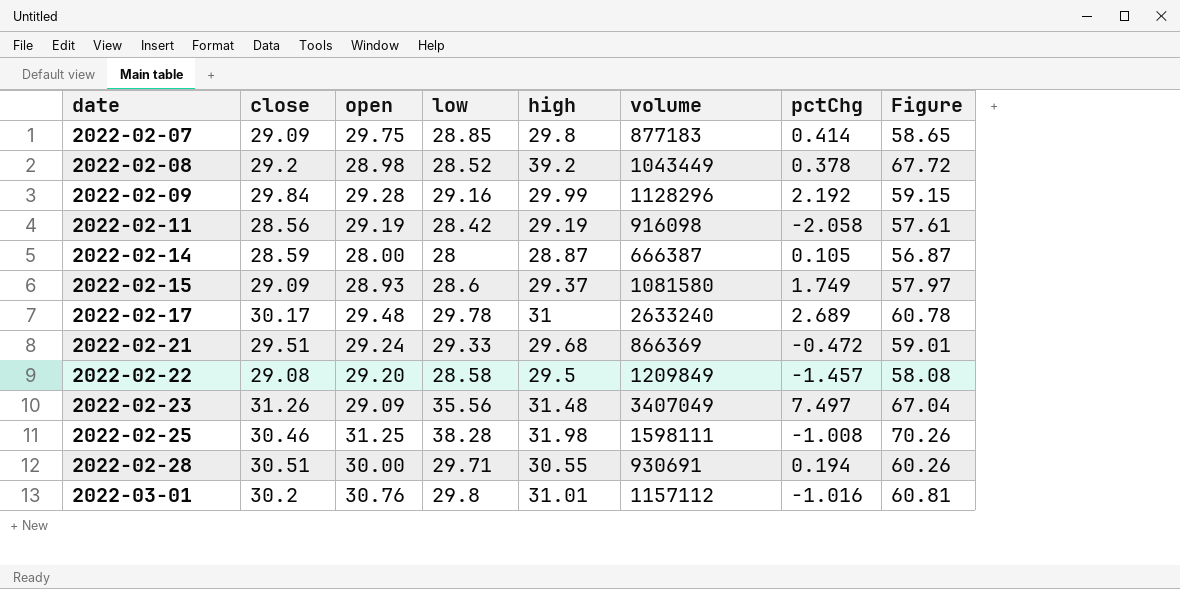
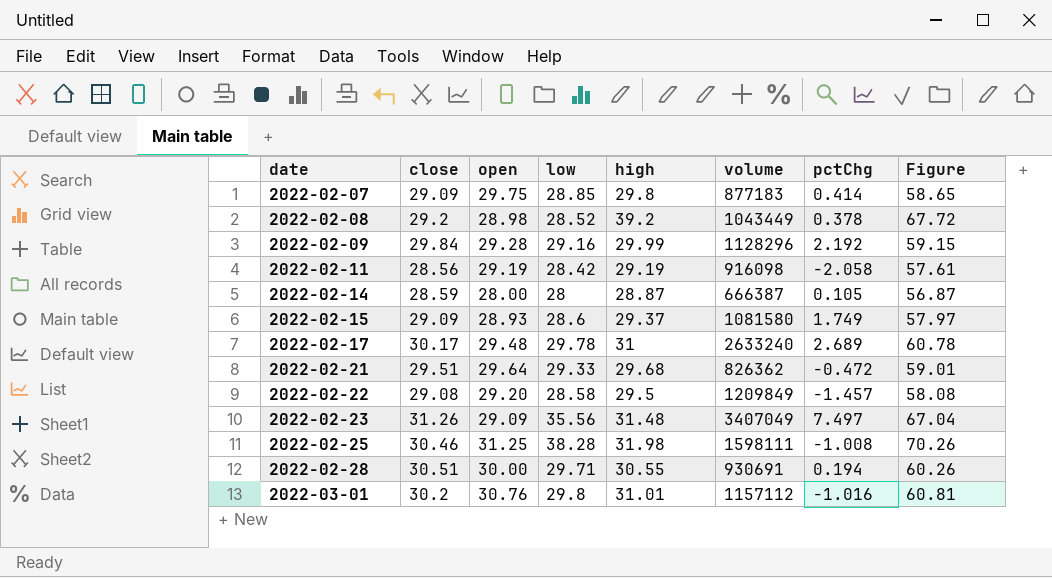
2022-02-21 | open: 29.24 -> 29.64
2022-02-21 | volume: 866369 -> 826362

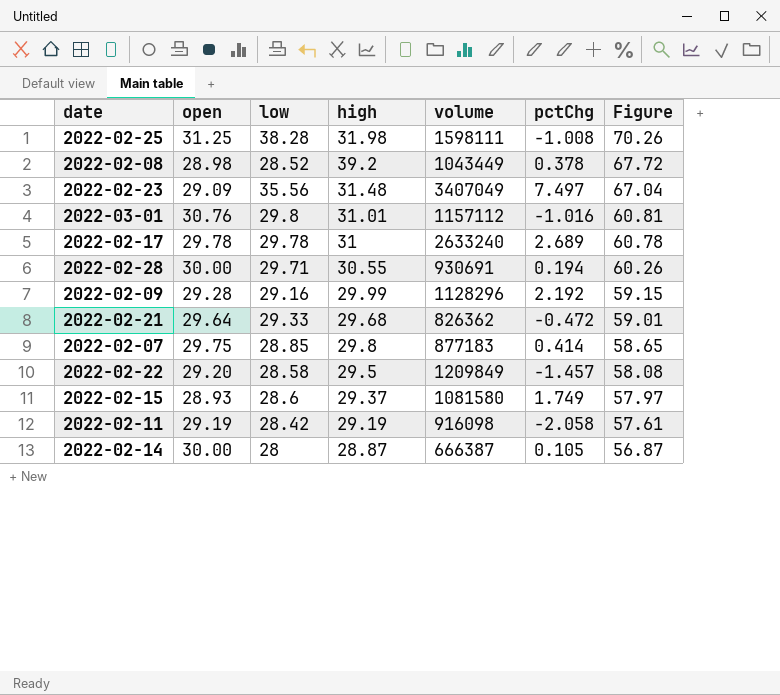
row order: date ascending -> Figure descending
column close | position: 2 -> none
2022-02-17 | open: 29.48 -> 29.78
2022-02-14 | open: 28.00 -> 30.00

